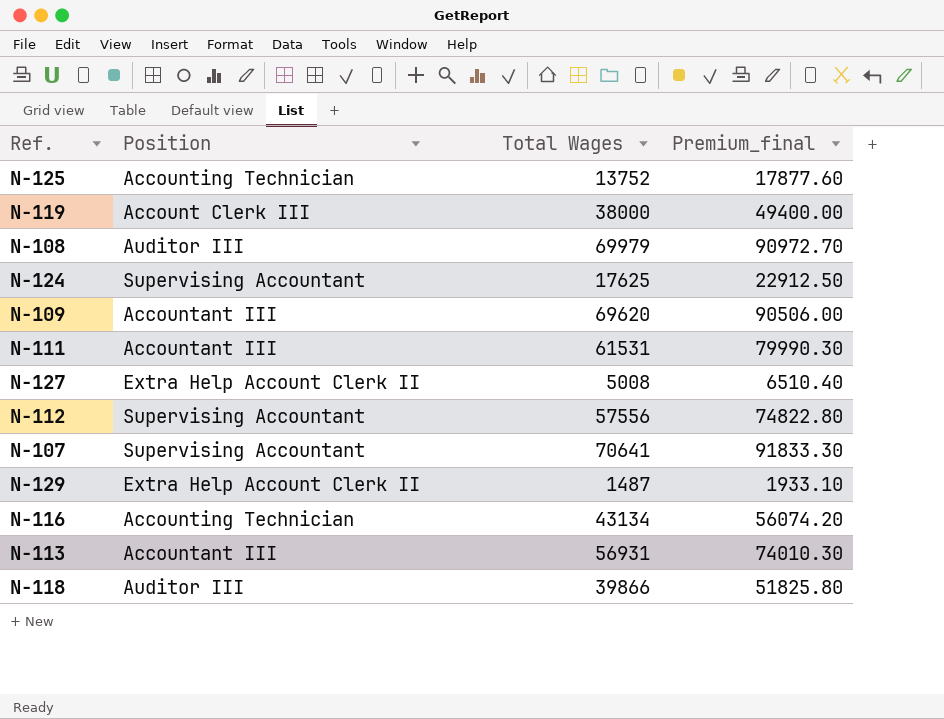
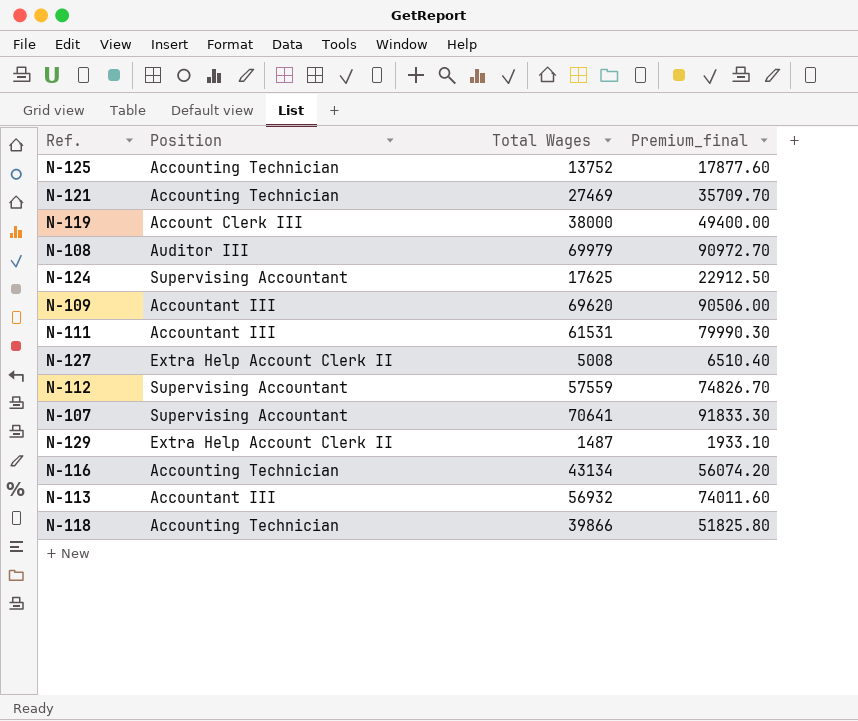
row N-121: none -> Accounting Technician | 27469 | 35709.70
N-112 | Total Wages: 57556 -> 57559
N-112 | Premium_final: 74822.80 -> 74826.70
N-113 | Total Wages: 56931 -> 56932
N-113 | Premium_final: 74010.30 -> 74011.60
N-118 | Position: Auditor III -> Accounting Technician

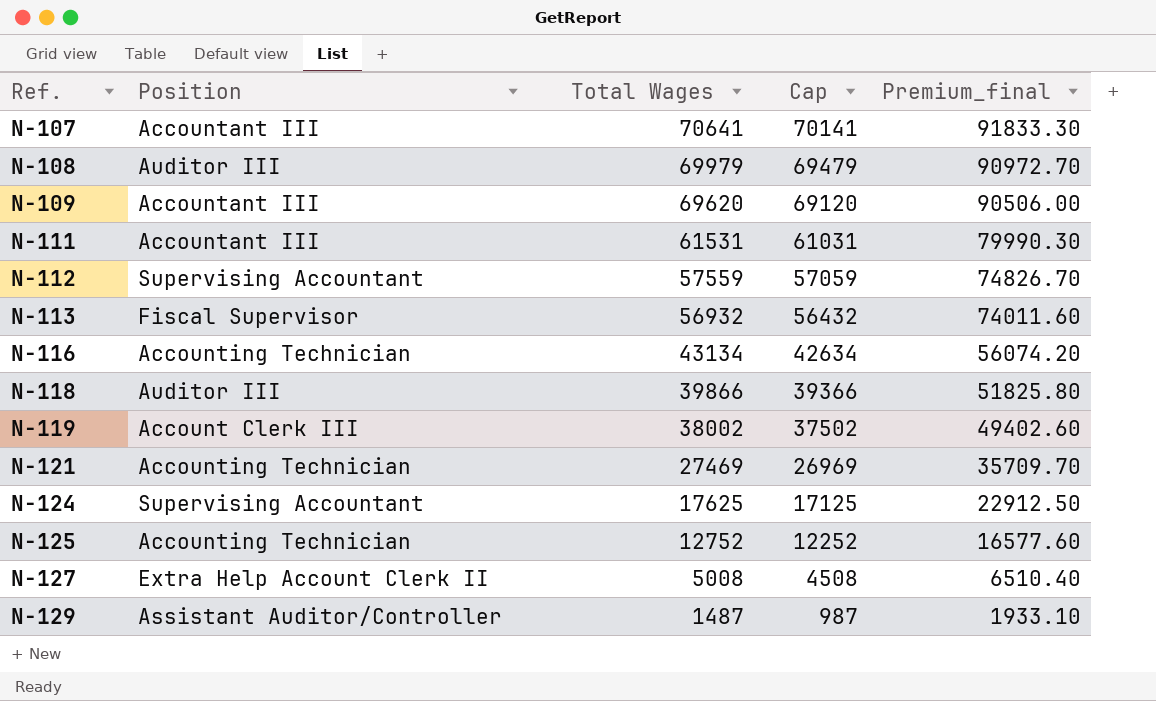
row order: none -> Ref. ascending
column Cap | formula: none -> [Total Wages] - 500
N-107 | Position: Supervising Accountant -> Accountant III
N-113 | Position: Accountant III -> Fiscal Supervisor
N-118 | Position: Accounting Technician -> Auditor III
N-119 | Total Wages: 38000 -> 38002
N-119 | Premium_final: 49400.00 -> 49402.60
N-125 | Total Wages: 13752 -> 12752
N-125 | Premium_final: 17877.60 -> 16577.60
N-129 | Position: Extra Help Account Clerk II -> Assistant Auditor/Controller

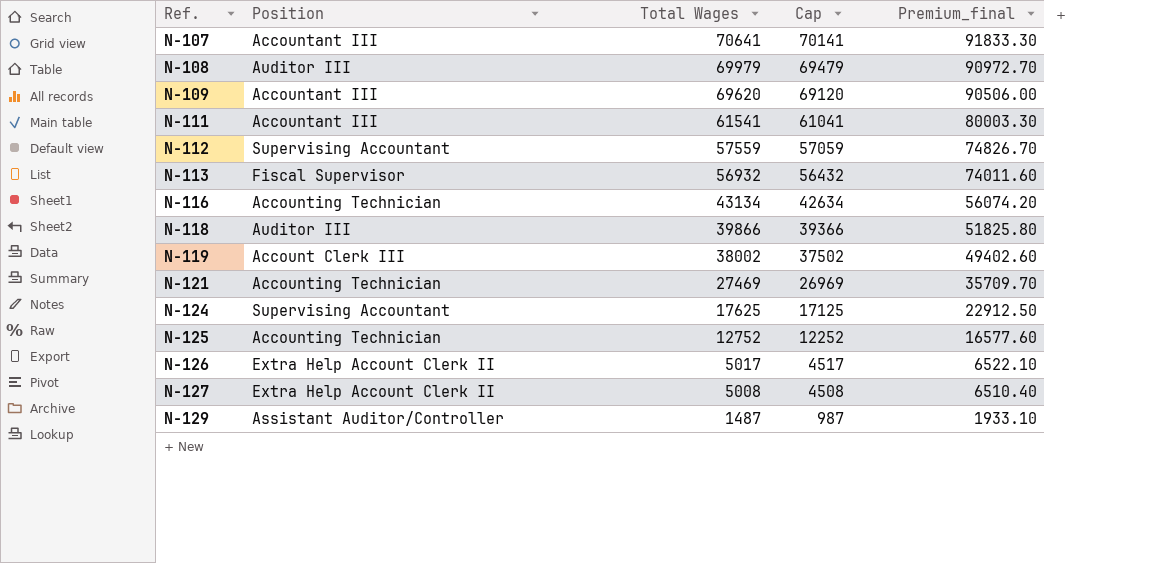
N-111 | Total Wages: 61531 -> 61541
N-111 | Cap: 61031 -> 61041
N-111 | Premium_final: 79990.30 -> 80003.30
row N-126: none -> Extra Help Account Clerk II | 5017 | 4517 | 6522.10

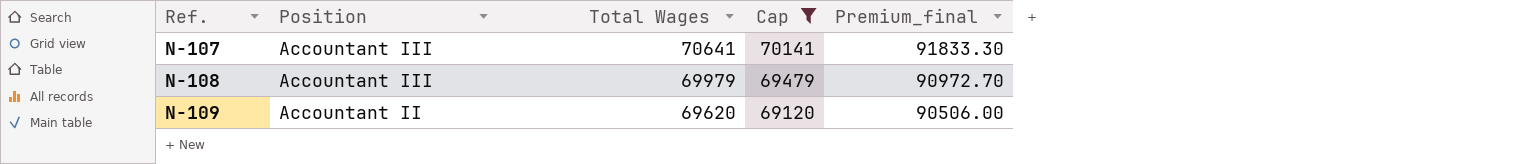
filter: none -> Cap >= 69120
N-108 | Position: Auditor III -> Accountant III
N-109 | Position: Accountant III -> Accountant II

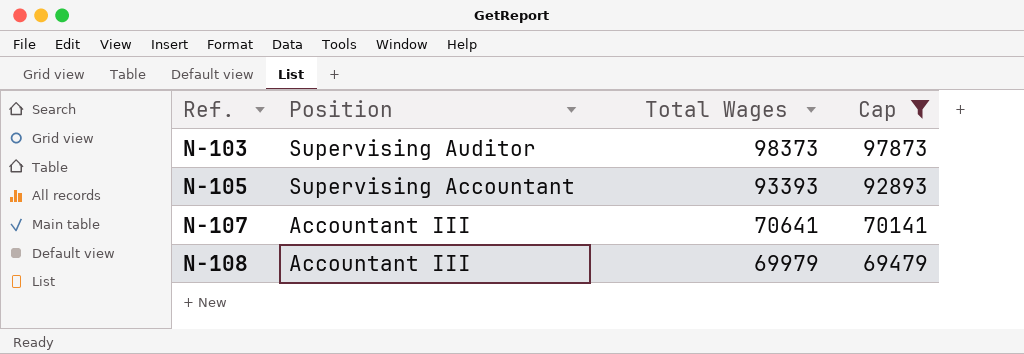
column Premium_final | formula: [Total Wages] * 1.3 -> none
row N-109: Accountant II | 69620 | 69120 | 90506.00 -> none
row N-103: none -> Supervising Auditor | 98373 | 97873
row N-105: none -> Supervising Accountant | 93393 | 92893

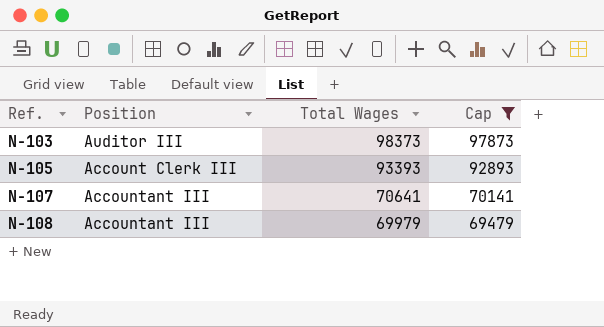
N-103 | Position: Supervising Auditor -> Auditor III
N-105 | Position: Supervising Accountant -> Account Clerk III

